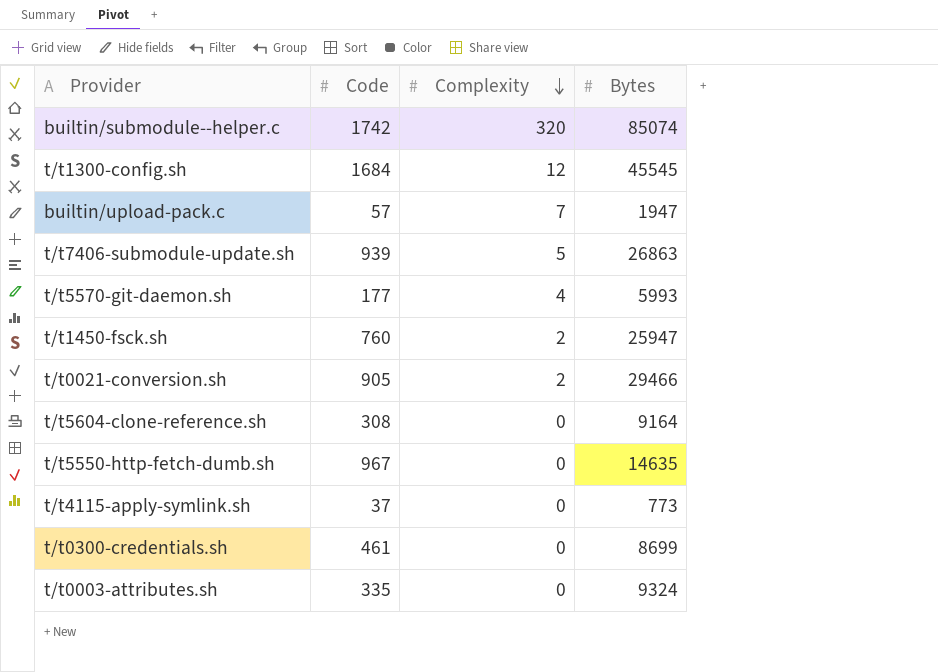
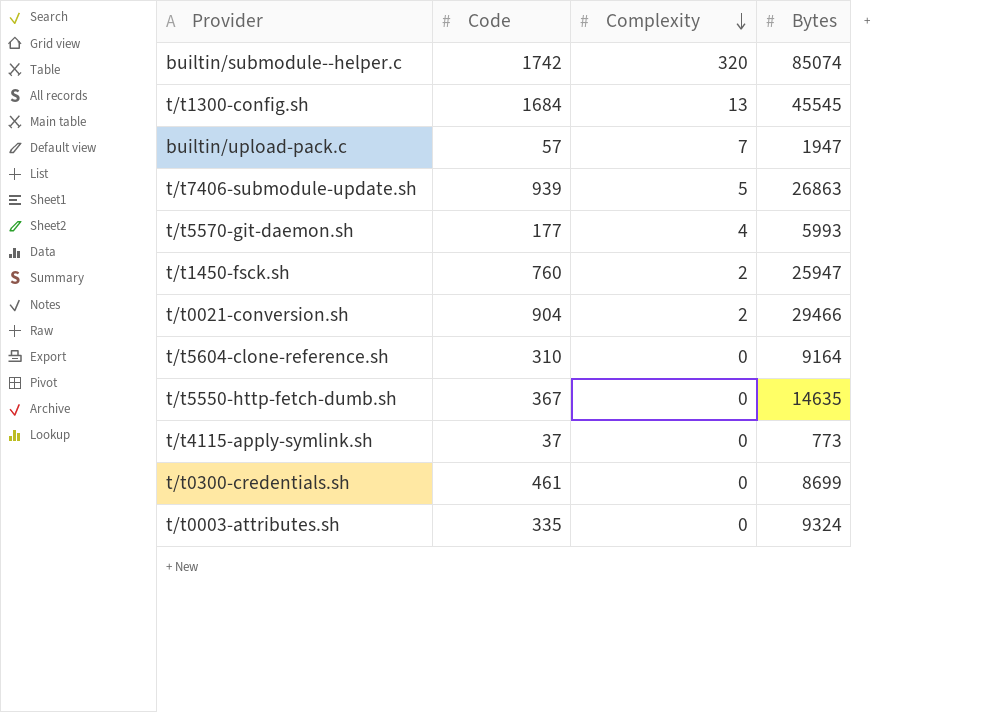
t/t1300-config.sh | Complexity: 12 -> 13
t/t0021-conversion.sh | Code: 905 -> 904
t/t5604-clone-reference.sh | Code: 308 -> 310
t/t5550-http-fetch-dumb.sh | Code: 967 -> 367

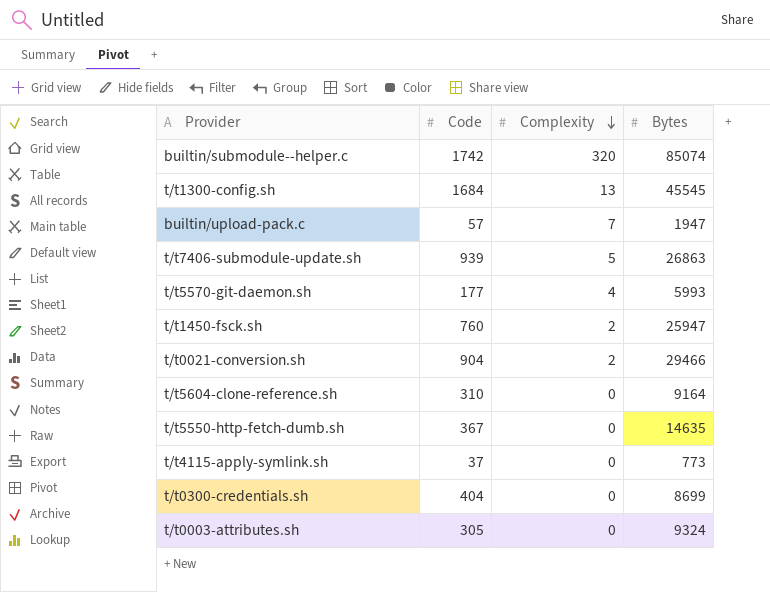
t/t0300-credentials.sh | Code: 461 -> 404
t/t0003-attributes.sh | Code: 335 -> 305

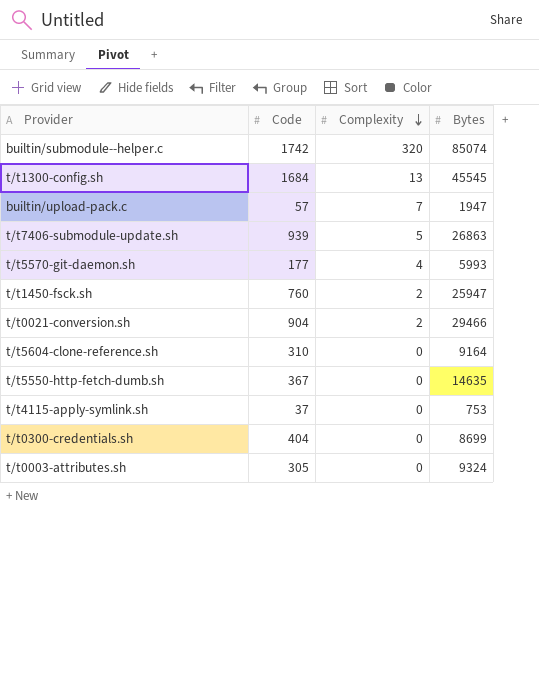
t/t4115-apply-symlink.sh | Bytes: 773 -> 753

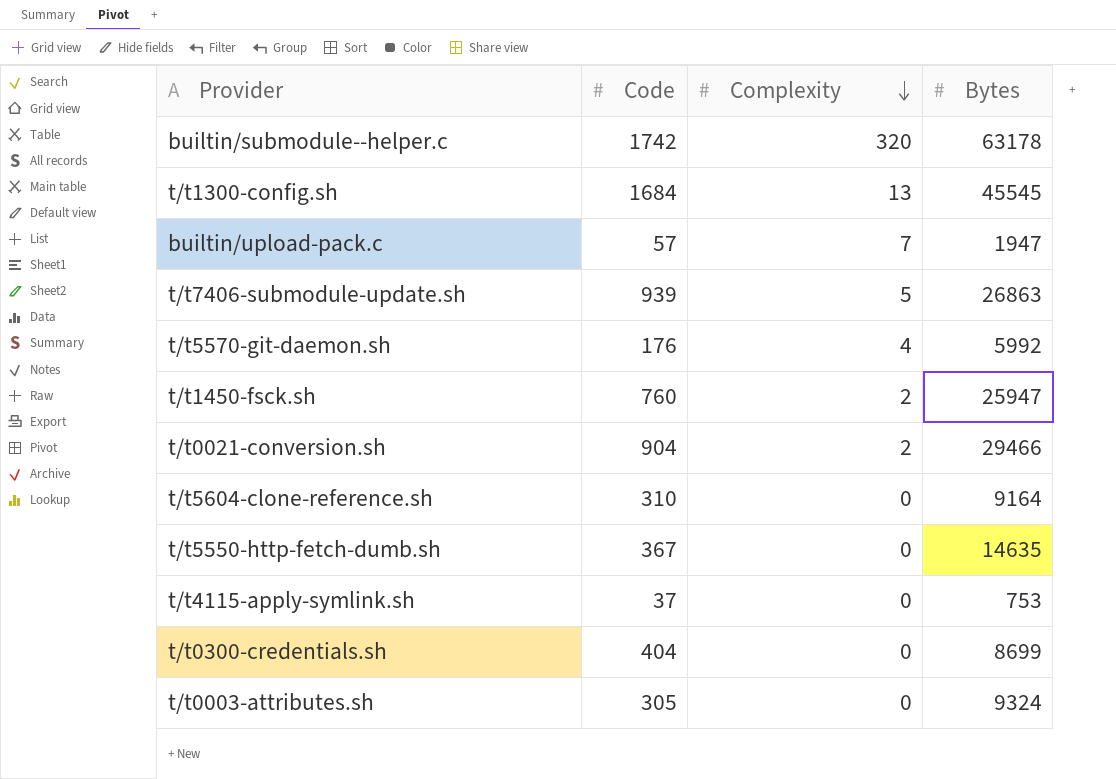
builtin/submodule--helper.c | Bytes: 85074 -> 63178
t/t5570-git-daemon.sh | Code: 177 -> 176
t/t5570-git-daemon.sh | Bytes: 5993 -> 5992

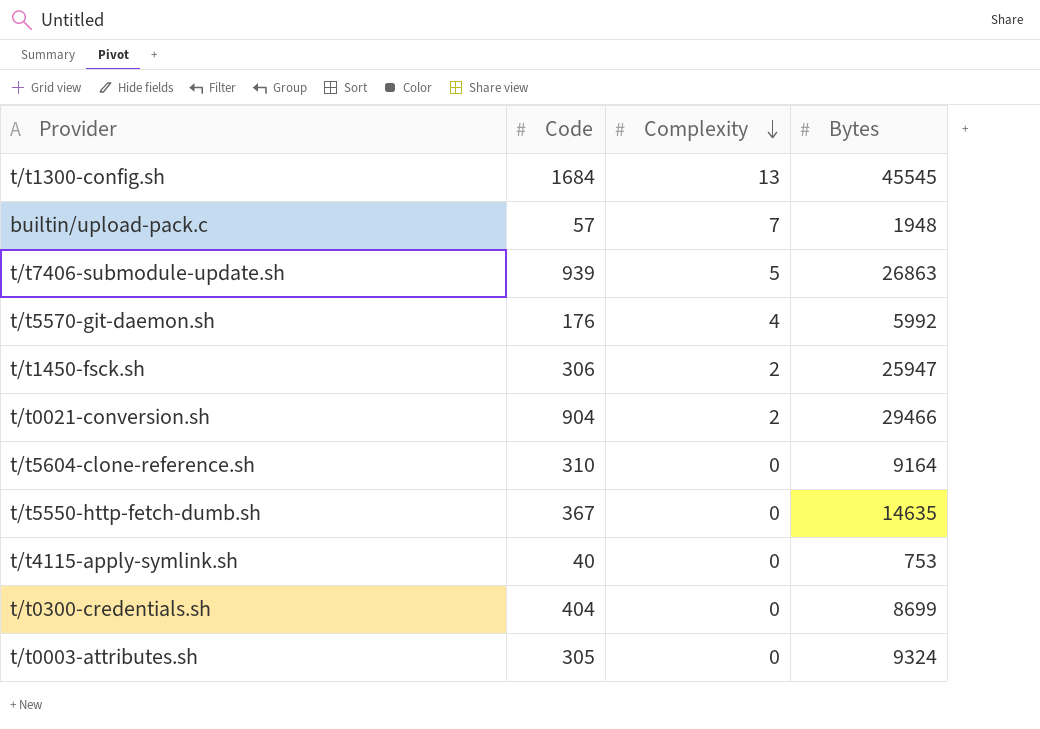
row builtin/submodule--helper.c: 1742 | 320 | 63178 -> none
builtin/upload-pack.c | Bytes: 1947 -> 1948
t/t1450-fsck.sh | Code: 760 -> 306
t/t4115-apply-symlink.sh | Code: 37 -> 40

